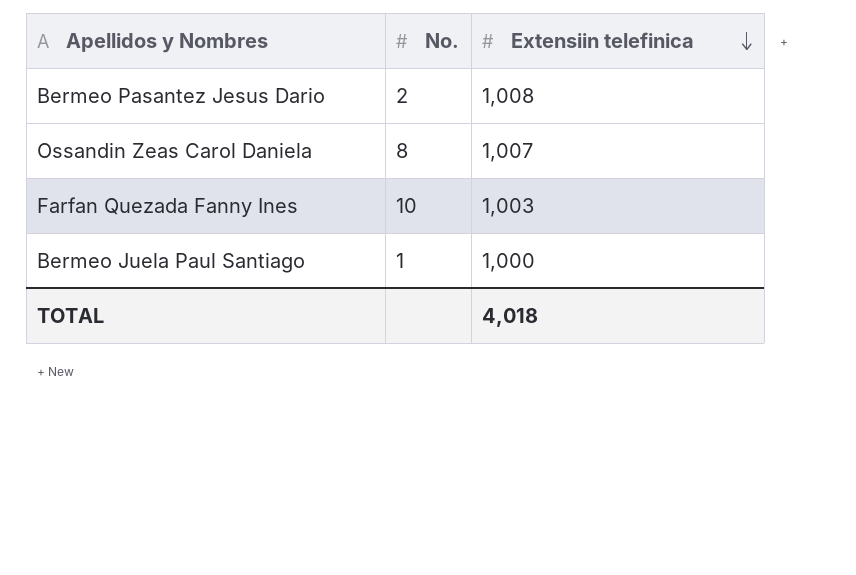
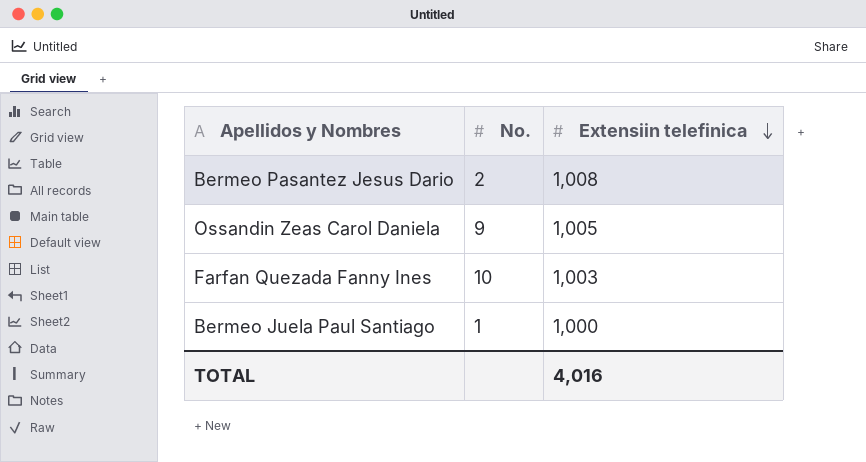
Ossandin Zeas Carol Daniela | No.: 8 -> 9
Ossandin Zeas Carol Daniela | Extensiin telefinica: 1,007 -> 1,005
TOTAL | Extensiin telefinica: 4,018 -> 4,016

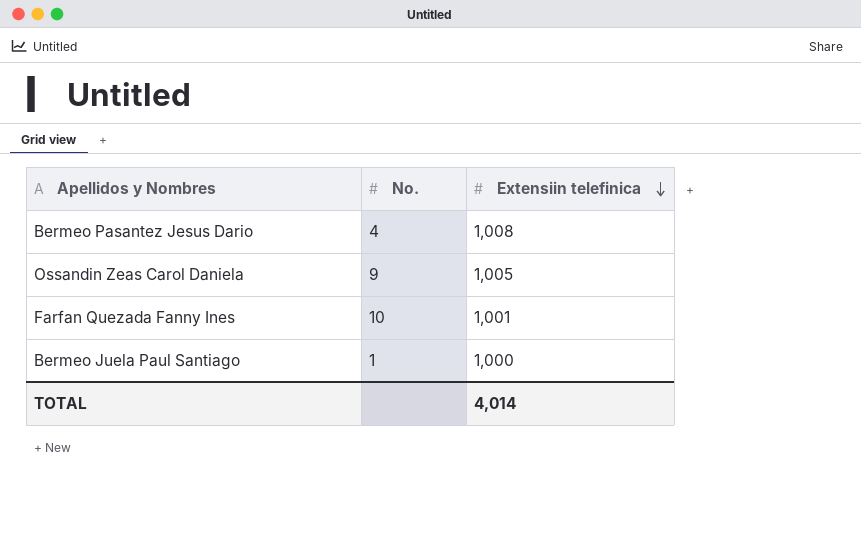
Bermeo Pasantez Jesus Dario | No.: 2 -> 4
Farfan Quezada Fanny Ines | Extensiin telefinica: 1,003 -> 1,001
TOTAL | Extensiin telefinica: 4,016 -> 4,014

